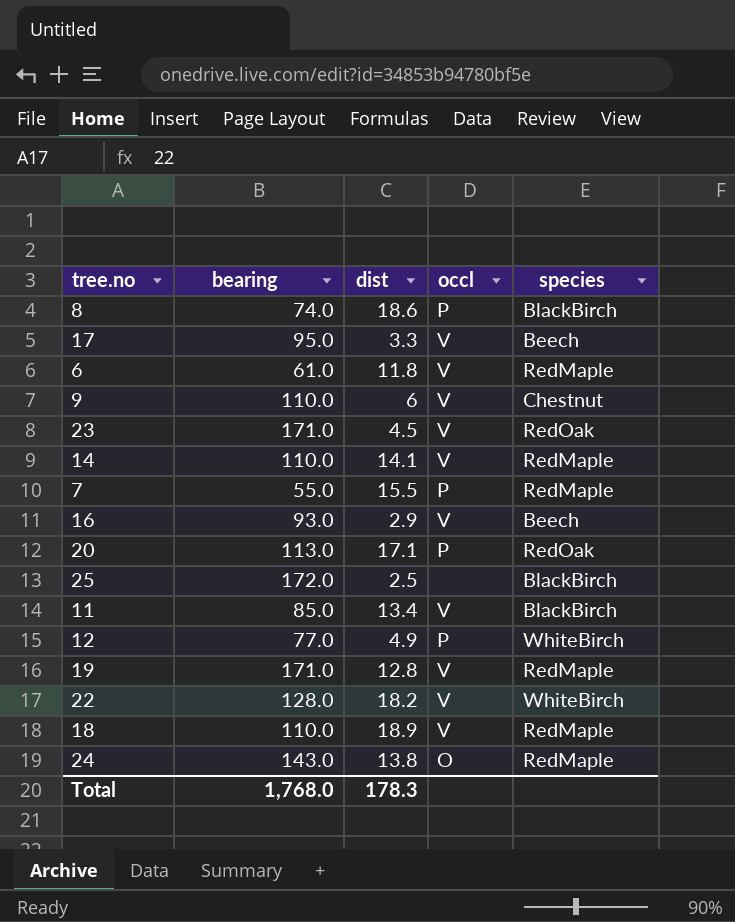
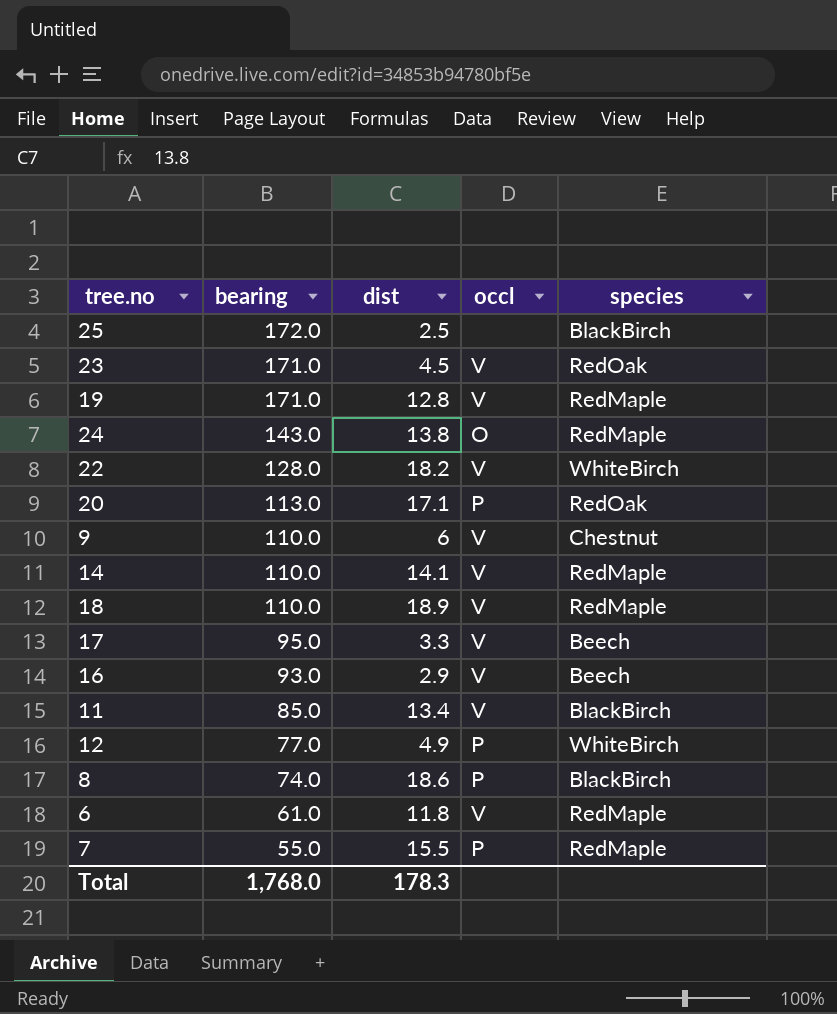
row order: none -> bearing descending

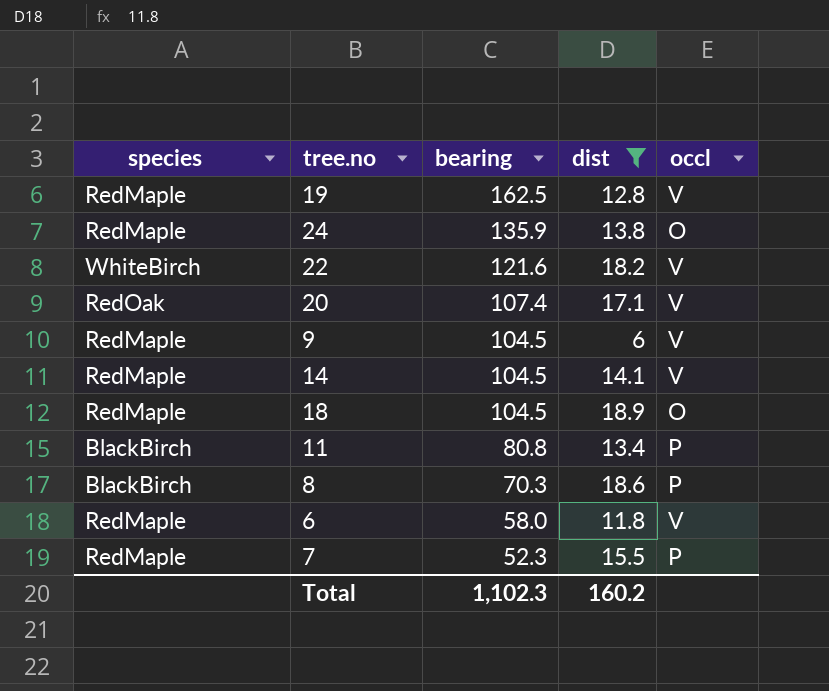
filter: none -> dist >= 6
column species | position: 5 -> 1
19 | bearing: 171.0 -> 162.5
24 | bearing: 143.0 -> 135.9
22 | bearing: 128.0 -> 121.6
20 | bearing: 113.0 -> 107.4
20 | occl: P -> V
9 | species: Chestnut -> RedMaple
9 | bearing: 110.0 -> 104.5
14 | bearing: 110.0 -> 104.5
18 | bearing: 110.0 -> 104.5
18 | occl: V -> O
11 | bearing: 85.0 -> 80.8
11 | occl: V -> P
8 | bearing: 74.0 -> 70.3
6 | bearing: 61.0 -> 58.0
7 | bearing: 55.0 -> 52.3
Total | bearing: 1,768.0 -> 1,102.3
Total | dist: 178.3 -> 160.2

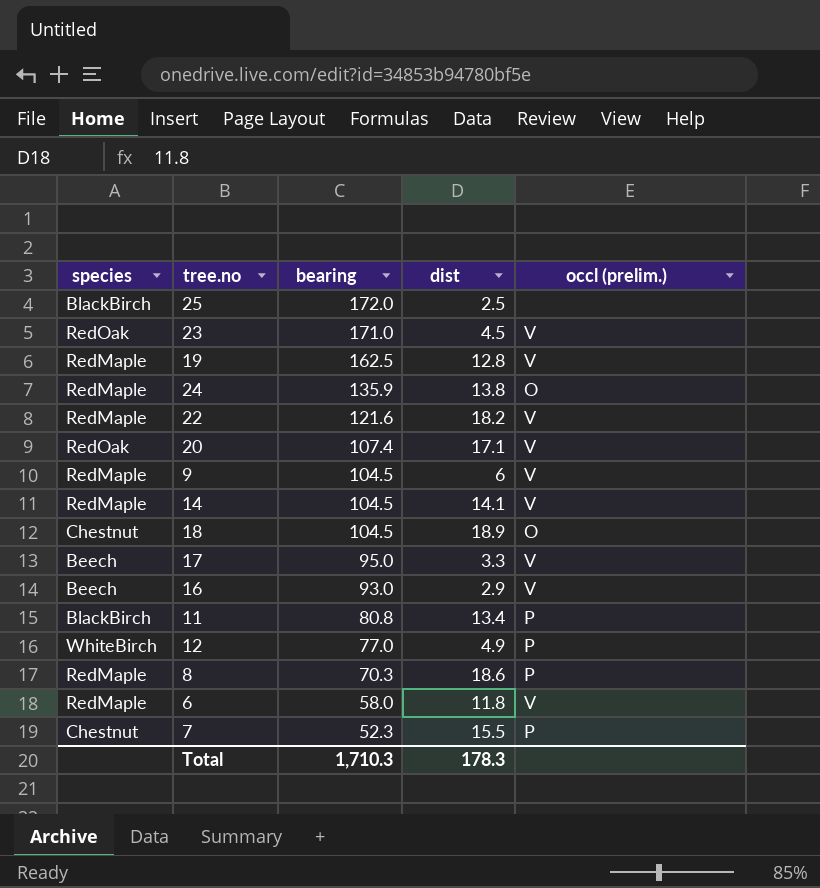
filter: dist >= 6 -> none
column name: occl -> occl (prelim.)
22 | species: WhiteBirch -> RedMaple
18 | species: RedMaple -> Chestnut
8 | species: BlackBirch -> RedMaple
7 | species: RedMaple -> Chestnut
Total | bearing: 1,102.3 -> 1,710.3
Total | dist: 160.2 -> 178.3

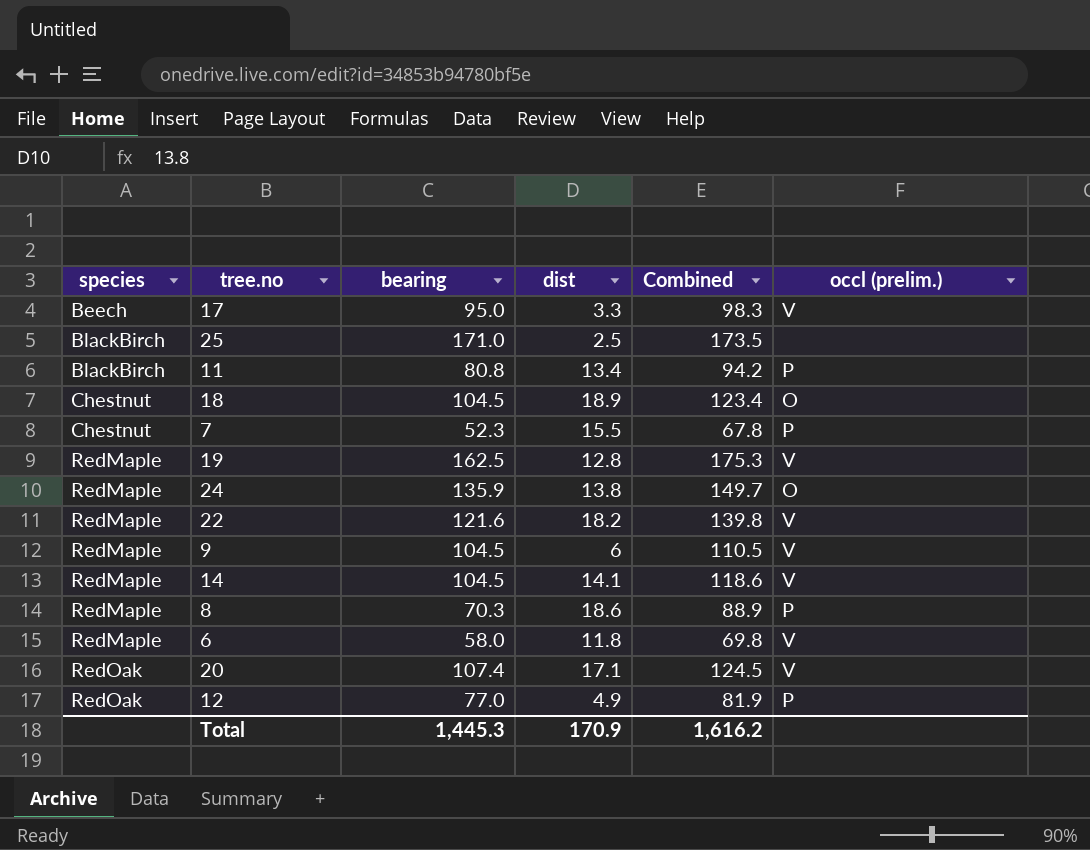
row order: bearing descending -> species ascending
column Combined | formula: none -> [bearing] + [dist]
row 23: RedOak | 171.0 | 4.5 | V -> none
row 16: Beech | 93.0 | 2.9 | V -> none
25 | bearing: 172.0 -> 171.0
12 | species: WhiteBirch -> RedOak
Total | bearing: 1,710.3 -> 1,445.3
Total | dist: 178.3 -> 170.9

